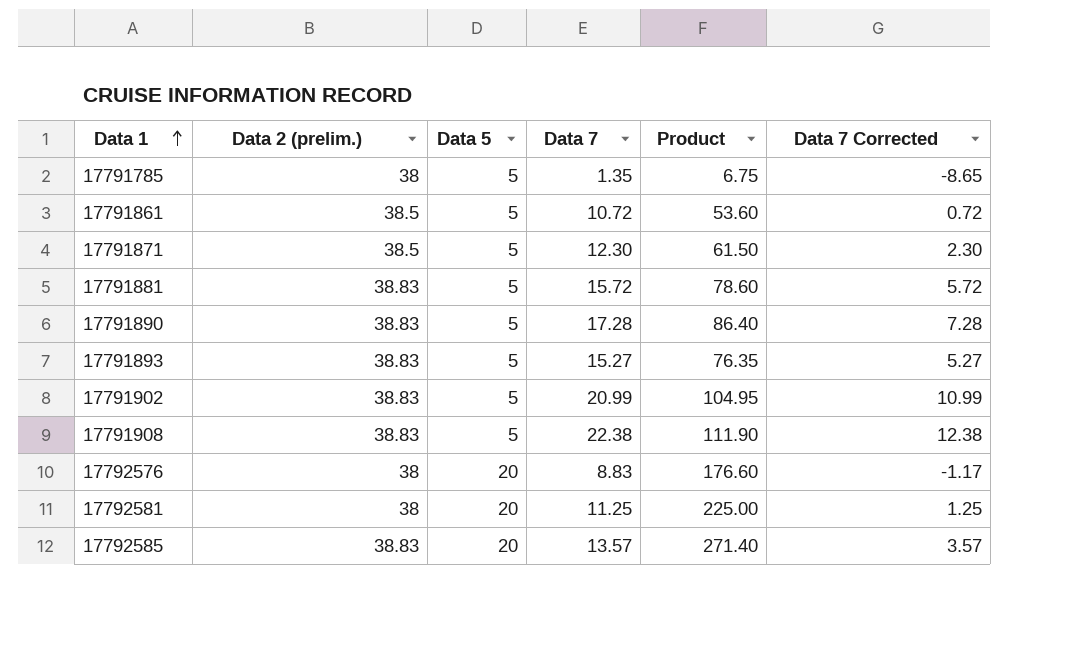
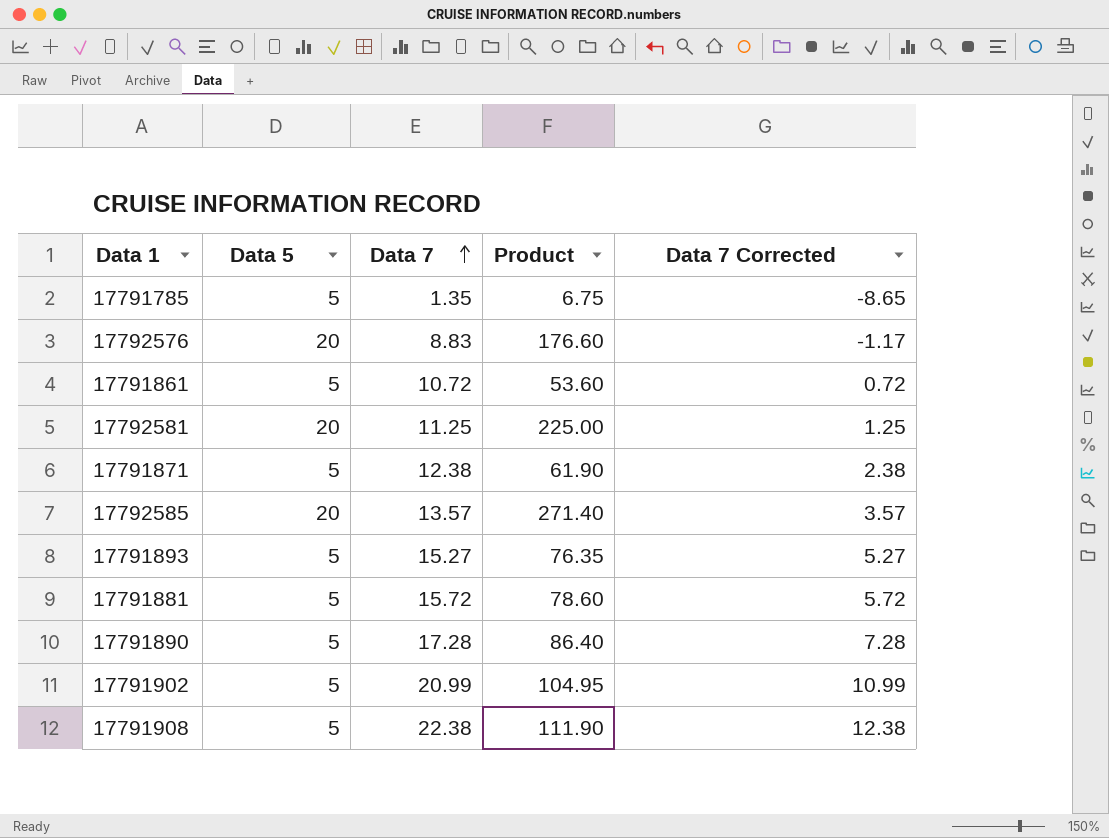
row order: Data 1 ascending -> Data 7 ascending
column Data 2 (prelim.) | position: 2 -> none
17791871 | Data 7: 12.30 -> 12.38
17791871 | Product: 61.50 -> 61.90
17791871 | Data 7 Corrected: 2.30 -> 2.38

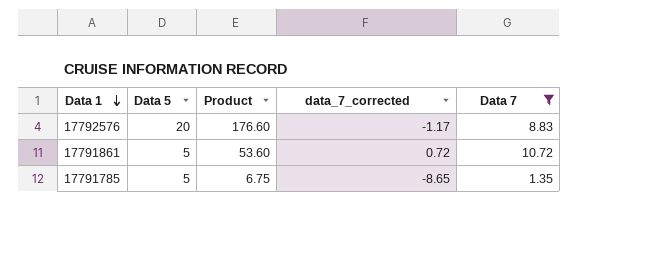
filter: none -> Data 7 <= 10.72
row order: Data 7 ascending -> Data 1 descending
column name: Data 7 Corrected -> data_7_corrected
column Data 7 | position: 3 -> 5

